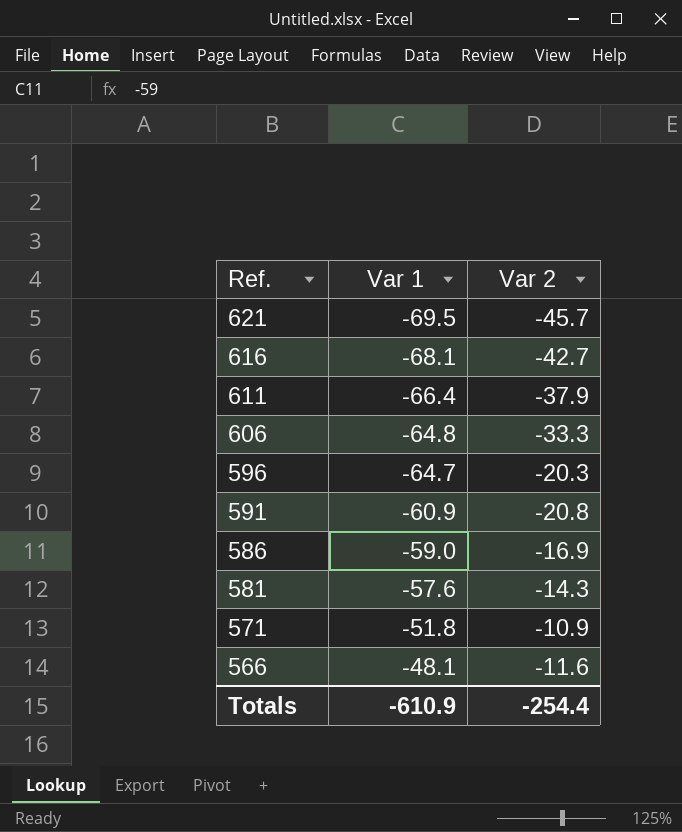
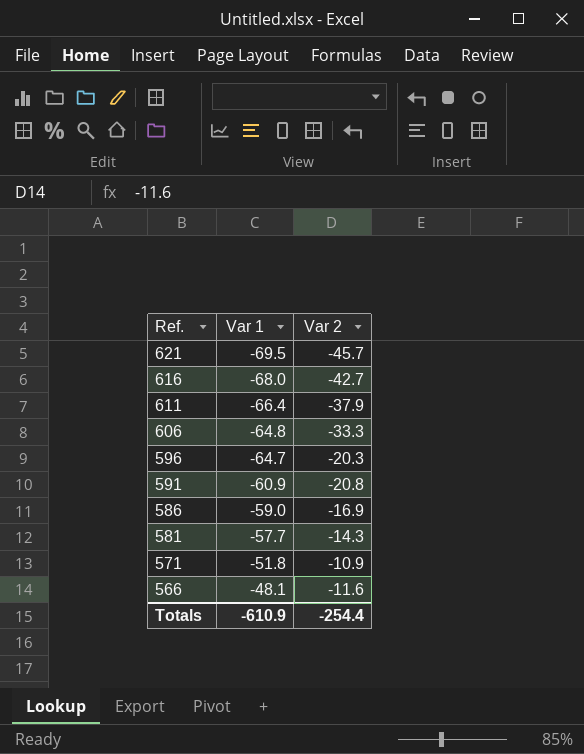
616 | Var 1: -68.1 -> -68.0
581 | Var 1: -57.6 -> -57.7

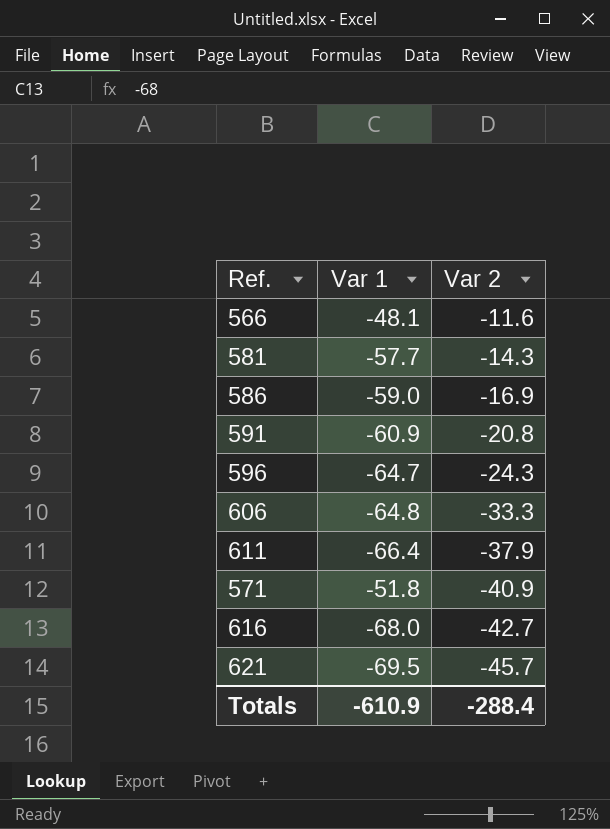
row order: Ref. descending -> Var 2 descending
596 | Var 2: -20.3 -> -24.3
571 | Var 2: -10.9 -> -40.9
Totals | Var 2: -254.4 -> -288.4

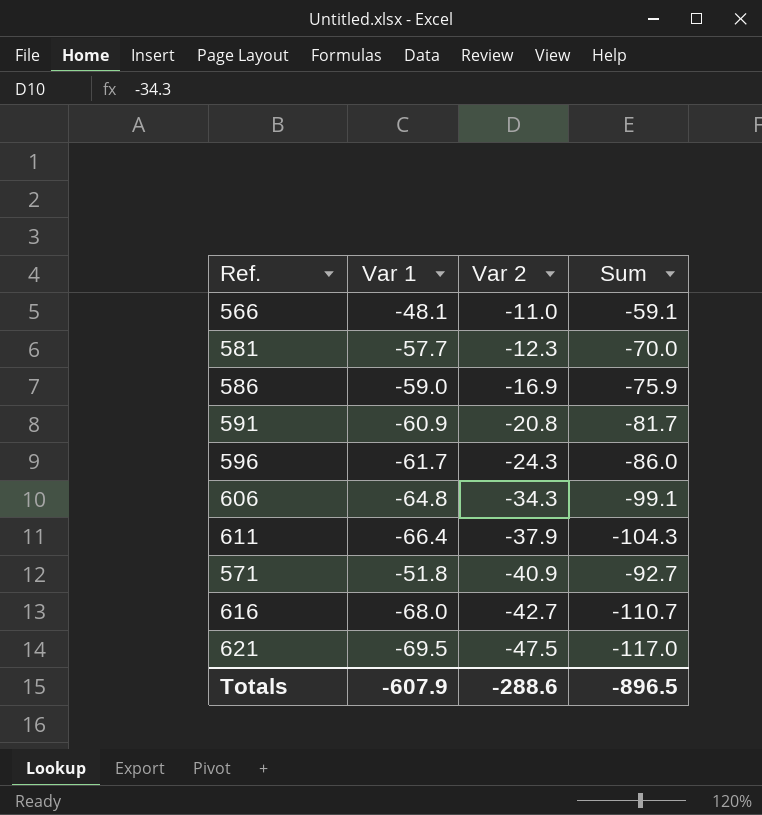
column Sum | formula: none -> [Var 1] + [Var 2]
566 | Var 2: -11.6 -> -11.0
581 | Var 2: -14.3 -> -12.3
596 | Var 1: -64.7 -> -61.7
606 | Var 2: -33.3 -> -34.3
621 | Var 2: -45.7 -> -47.5
Totals | Var 1: -610.9 -> -607.9
Totals | Var 2: -288.4 -> -288.6

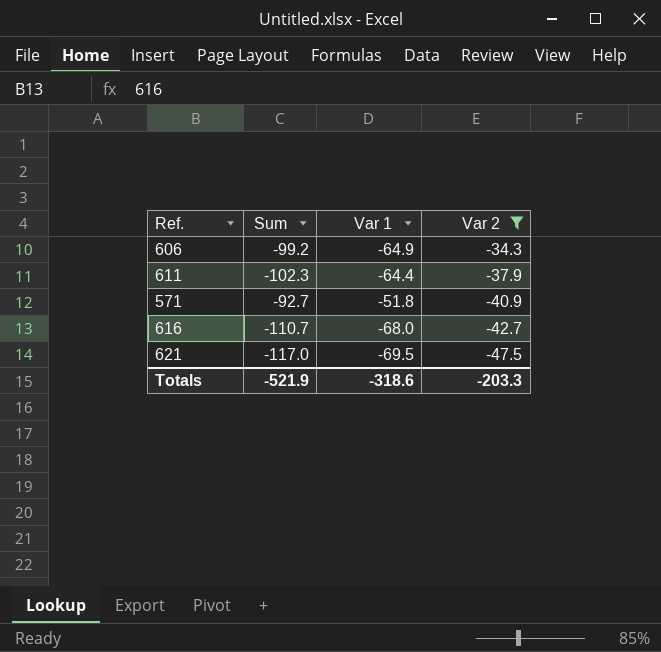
filter: none -> Var 2 <= -34.3
column Sum | position: 4 -> 2
606 | Sum: -99.1 -> -99.2
606 | Var 1: -64.8 -> -64.9
611 | Sum: -104.3 -> -102.3
611 | Var 1: -66.4 -> -64.4
Totals | Sum: -896.5 -> -521.9
Totals | Var 1: -607.9 -> -318.6
Totals | Var 2: -288.6 -> -203.3

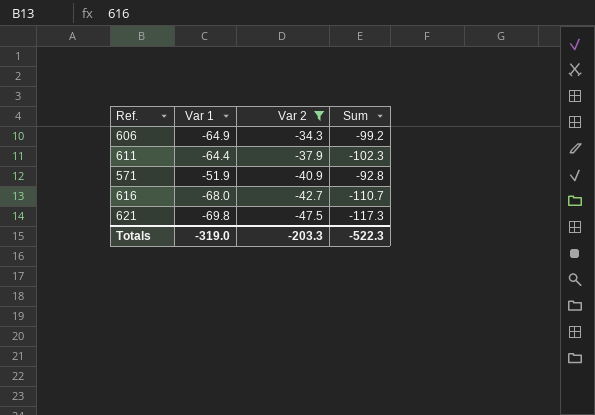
column Sum | position: 2 -> 4
571 | Var 1: -51.8 -> -51.9
571 | Sum: -92.7 -> -92.8
621 | Var 1: -69.5 -> -69.8
621 | Sum: -117.0 -> -117.3
Totals | Var 1: -318.6 -> -319.0
Totals | Sum: -521.9 -> -522.3

